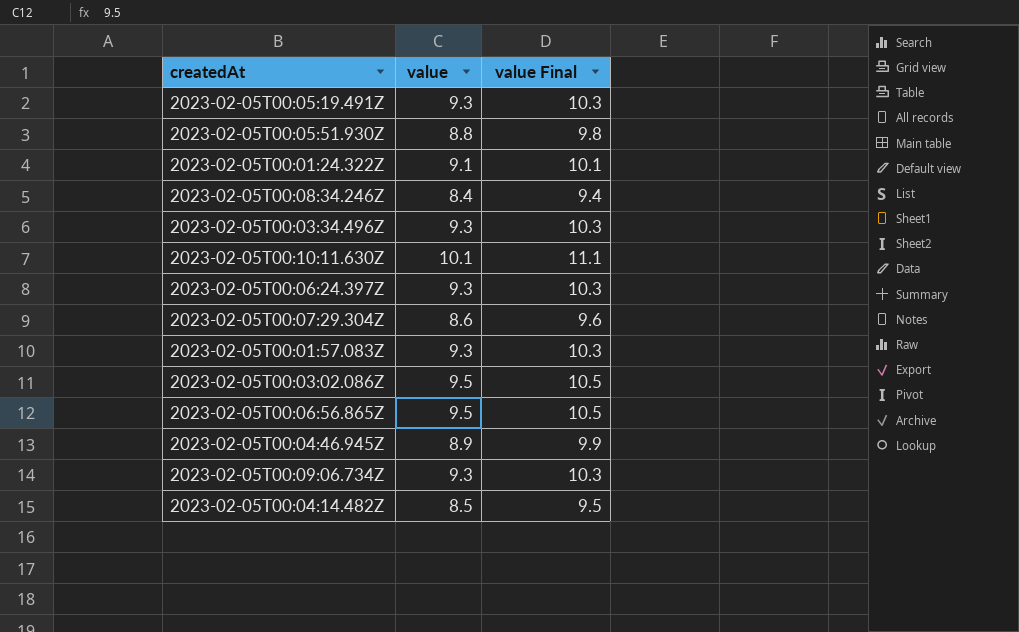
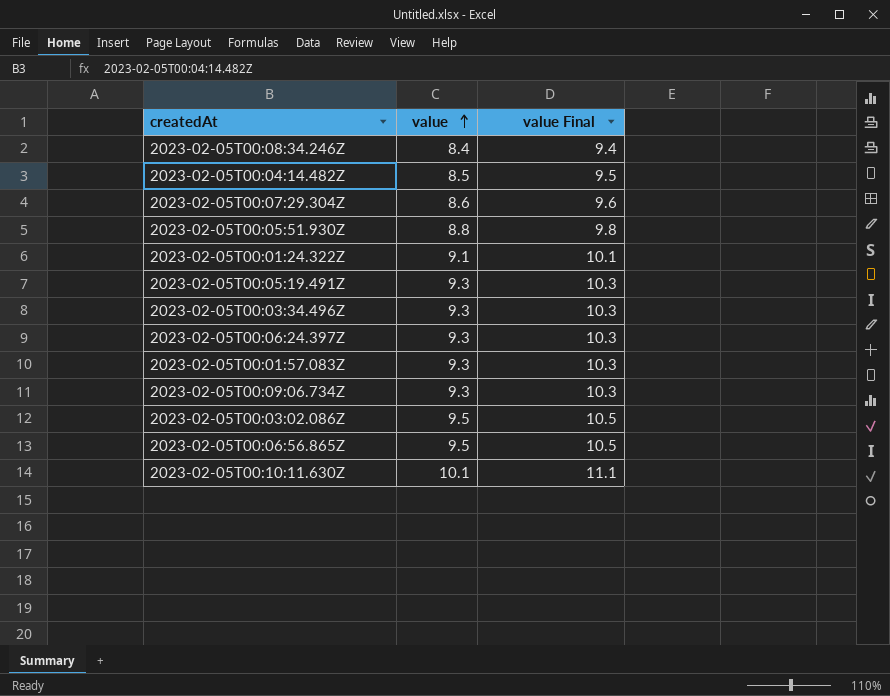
row order: none -> value ascending
row 2023-02-05T00:04:46.945Z: 8.9 | 9.9 -> none

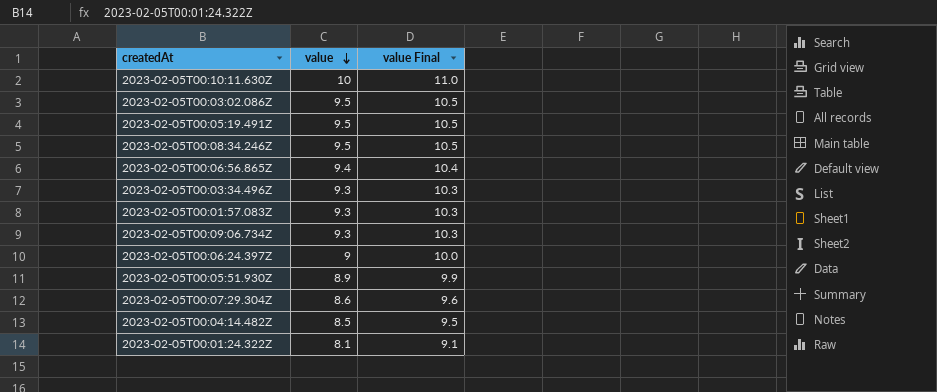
row order: value ascending -> value descending
2023-02-05T00:10:11.630Z | value: 10.1 -> 10
2023-02-05T00:10:11.630Z | value Final: 11.1 -> 11.0
2023-02-05T00:05:19.491Z | value: 9.3 -> 9.5
2023-02-05T00:05:19.491Z | value Final: 10.3 -> 10.5
2023-02-05T00:08:34.246Z | value: 8.4 -> 9.5
2023-02-05T00:08:34.246Z | value Final: 9.4 -> 10.5
2023-02-05T00:06:56.865Z | value: 9.5 -> 9.4
2023-02-05T00:06:56.865Z | value Final: 10.5 -> 10.4
2023-02-05T00:06:24.397Z | value: 9.3 -> 9
2023-02-05T00:06:24.397Z | value Final: 10.3 -> 10.0
2023-02-05T00:05:51.930Z | value: 8.8 -> 8.9
2023-02-05T00:05:51.930Z | value Final: 9.8 -> 9.9
2023-02-05T00:01:24.322Z | value: 9.1 -> 8.1
2023-02-05T00:01:24.322Z | value Final: 10.1 -> 9.1

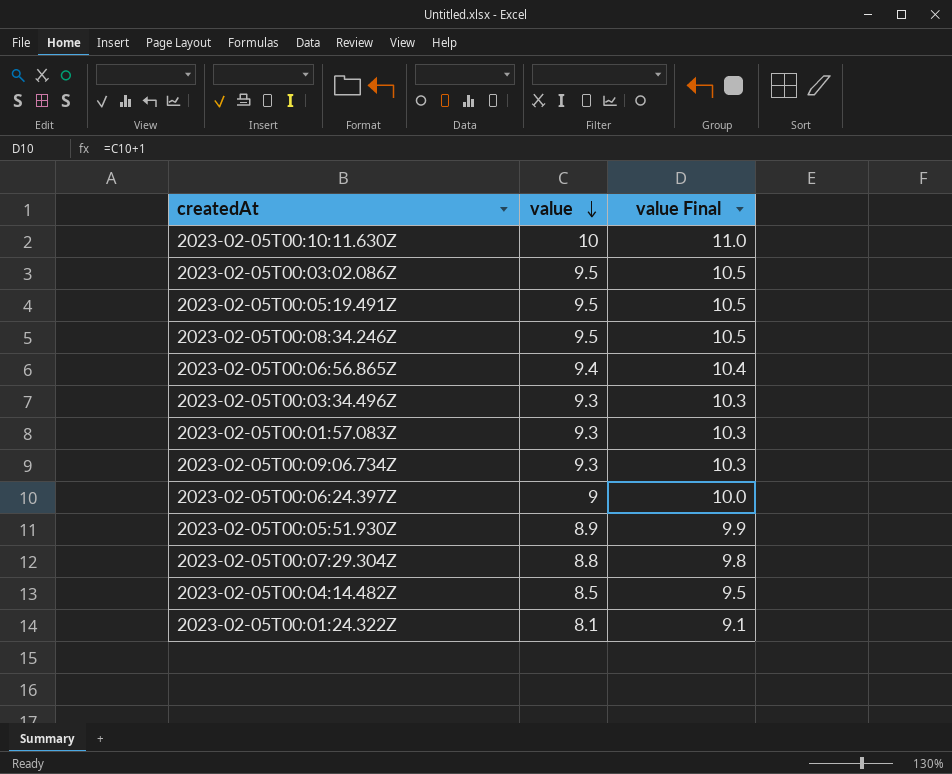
2023-02-05T00:07:29.304Z | value: 8.6 -> 8.8
2023-02-05T00:07:29.304Z | value Final: 9.6 -> 9.8

